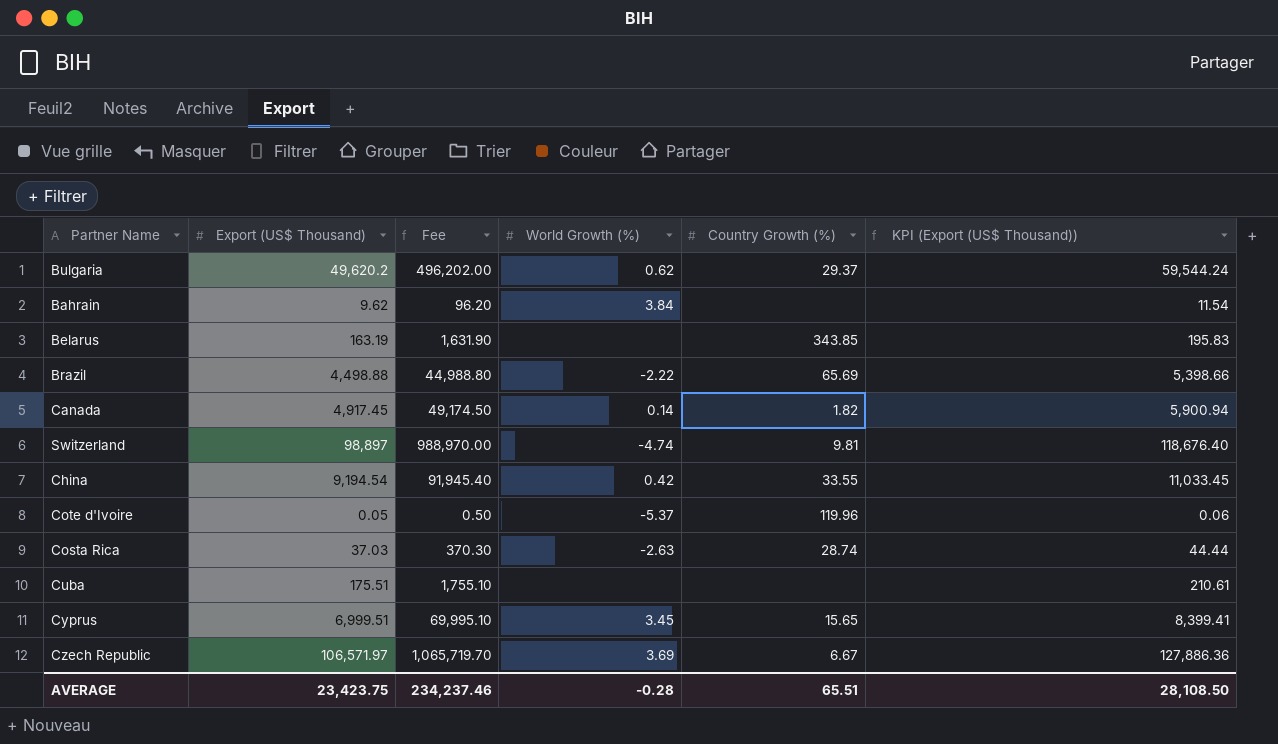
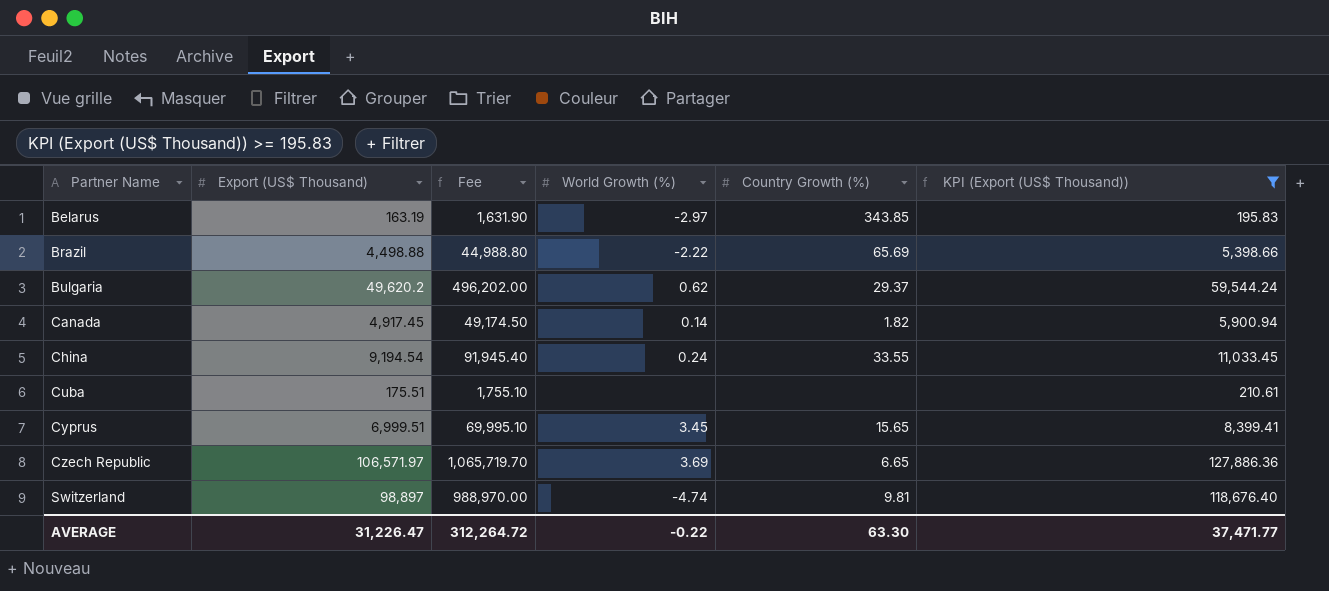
filter: none -> KPI (Export (US$ Thousand)) >= 195.83
row order: none -> Partner Name ascending
Belarus | World Growth (%): none -> -2.97
China | World Growth (%): 0.42 -> 0.24
Czech Republic | Country Growth (%): 6.67 -> 6.65
AVERAGE | Export (US$ Thousand): 23,423.75 -> 31,226.47
AVERAGE | Fee: 234,237.46 -> 312,264.72
AVERAGE | World Growth (%): -0.28 -> -0.22
AVERAGE | Country Growth (%): 65.51 -> 63.30
AVERAGE | KPI (Export (US$ Thousand)): 28,108.50 -> 37,471.77

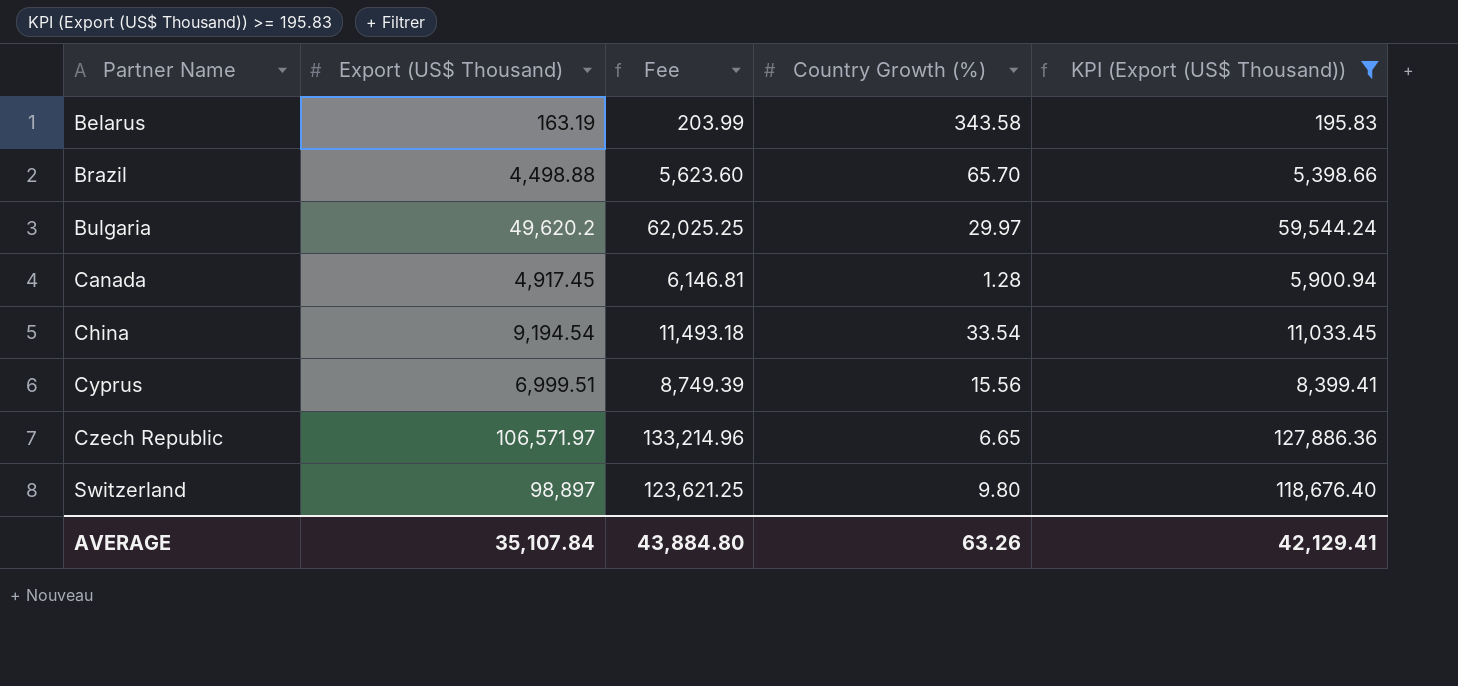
column World Growth (%) | position: 4 -> none
column Fee | formula: [Export (US$ Thousand)] * 10 -> [Export (US$ Thousand)] * 1.25
row Cuba: 175.51 | 1,755.10 | none | none | 210.61 -> none
Belarus | Country Growth (%): 343.85 -> 343.58
Brazil | Country Growth (%): 65.69 -> 65.70
Bulgaria | Country Growth (%): 29.37 -> 29.97
Canada | Country Growth (%): 1.82 -> 1.28
China | Country Growth (%): 33.55 -> 33.54
Cyprus | Country Growth (%): 15.65 -> 15.56
Switzerland | Country Growth (%): 9.81 -> 9.80
AVERAGE | Export (US$ Thousand): 31,226.47 -> 35,107.84
AVERAGE | Fee: 312,264.72 -> 43,884.80
AVERAGE | Country Growth (%): 63.30 -> 63.26
AVERAGE | KPI (Export (US$ Thousand)): 37,471.77 -> 42,129.41

